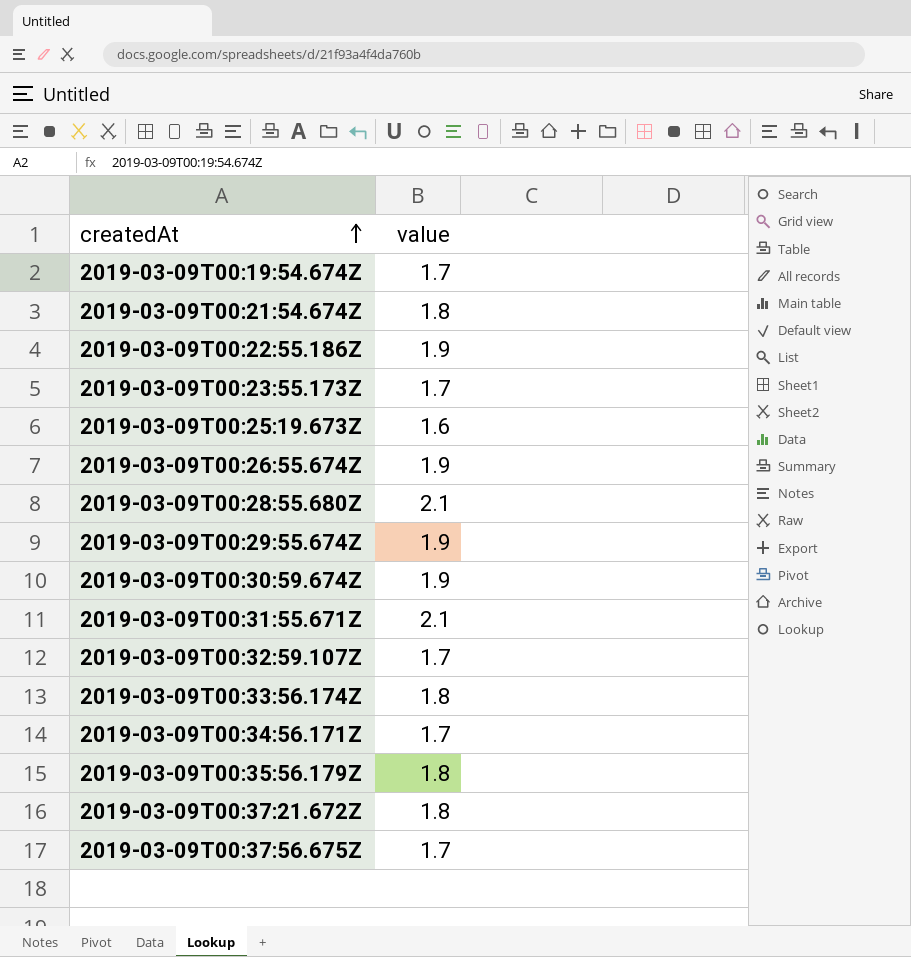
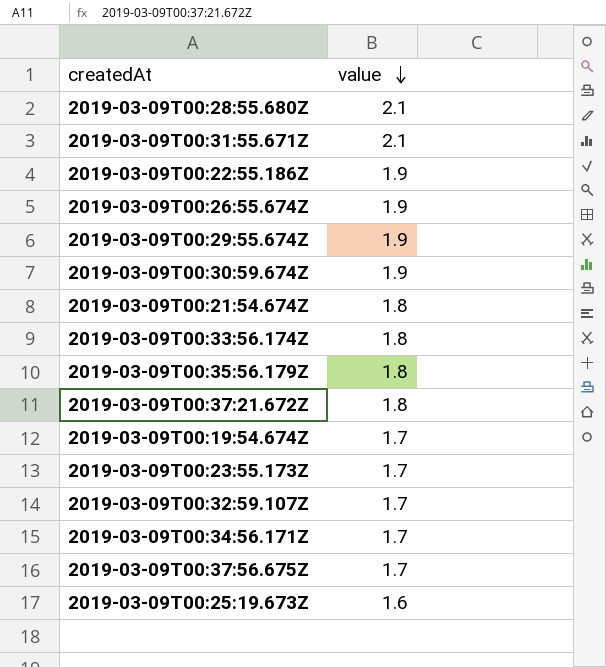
row order: createdAt ascending -> value descending

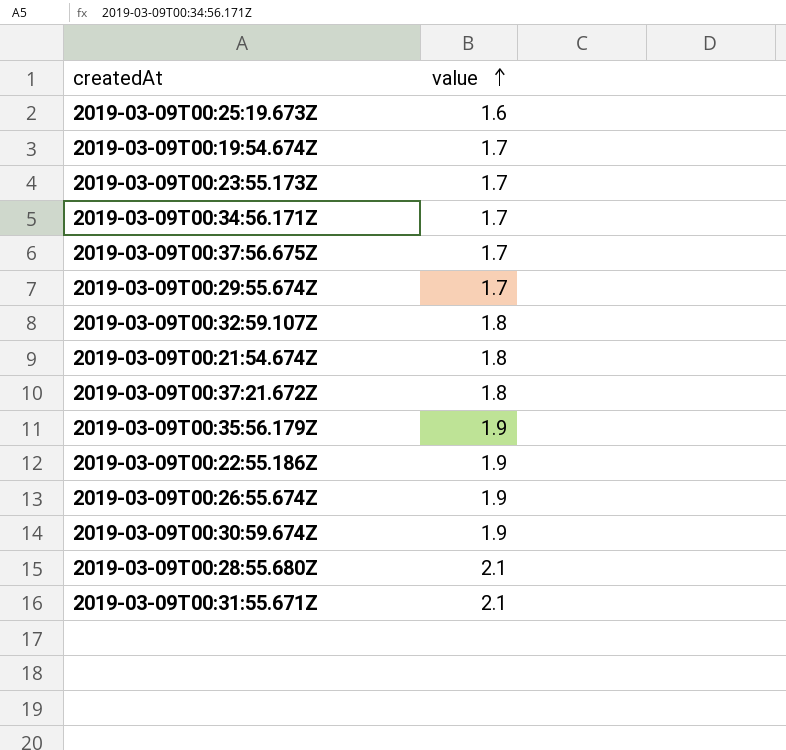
row order: value descending -> value ascending
row 2019-03-09T00:33:56.174Z: 1.8 -> none
2019-03-09T00:29:55.674Z | value: 1.9 -> 1.7
2019-03-09T00:32:59.107Z | value: 1.7 -> 1.8
2019-03-09T00:35:56.179Z | value: 1.8 -> 1.9

